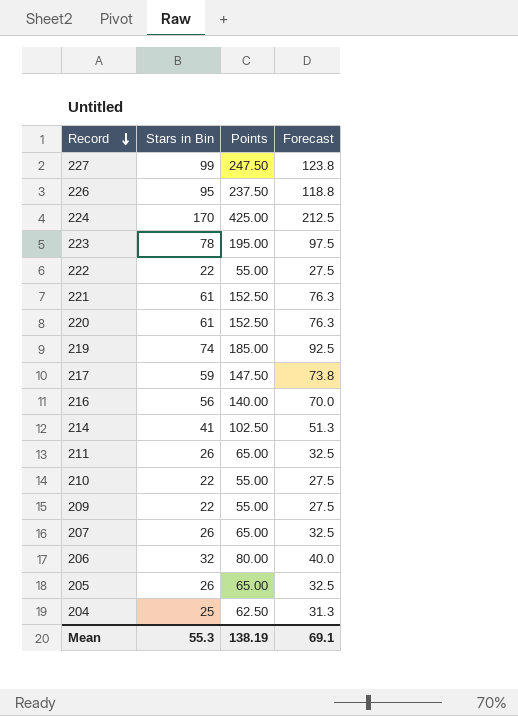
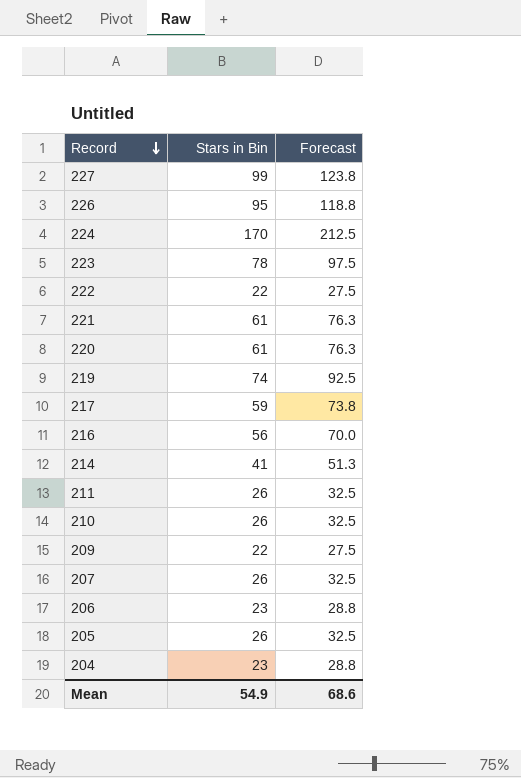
column Points | formula: [Stars in Bin] * 2.5 -> none
210 | Stars in Bin: 22 -> 26
210 | Forecast: 27.5 -> 32.5
206 | Stars in Bin: 32 -> 23
206 | Forecast: 40.0 -> 28.8
204 | Stars in Bin: 25 -> 23
204 | Forecast: 31.3 -> 28.8
Mean | Stars in Bin: 55.3 -> 54.9
Mean | Forecast: 69.1 -> 68.6

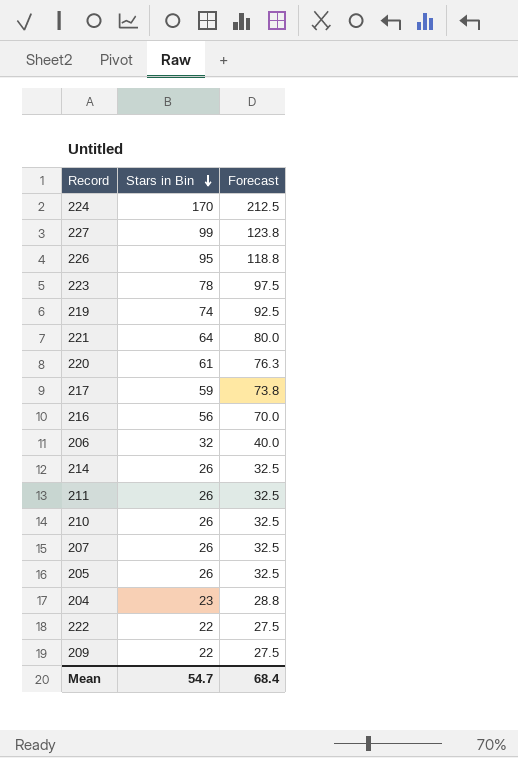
row order: Record descending -> Stars in Bin descending
221 | Stars in Bin: 61 -> 64
221 | Forecast: 76.3 -> 80.0
206 | Stars in Bin: 23 -> 32
206 | Forecast: 28.8 -> 40.0
214 | Stars in Bin: 41 -> 26
214 | Forecast: 51.3 -> 32.5
Mean | Stars in Bin: 54.9 -> 54.7
Mean | Forecast: 68.6 -> 68.4

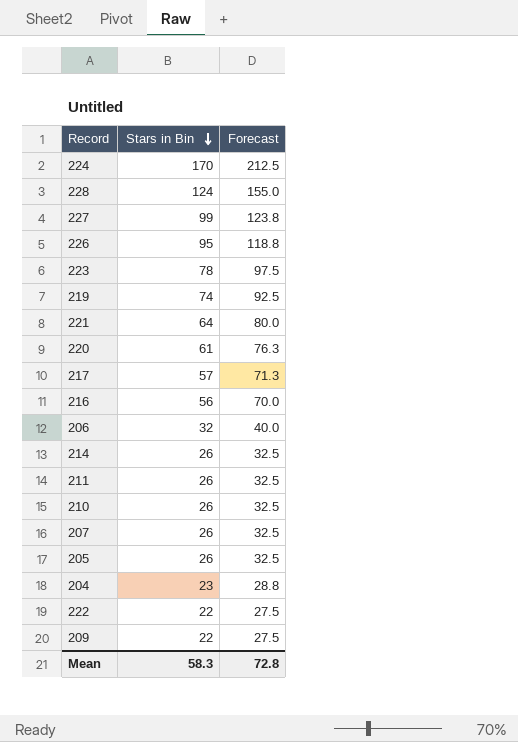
row 228: none -> 124 | 155.0
217 | Stars in Bin: 59 -> 57
217 | Forecast: 73.8 -> 71.3
Mean | Stars in Bin: 54.7 -> 58.3
Mean | Forecast: 68.4 -> 72.8

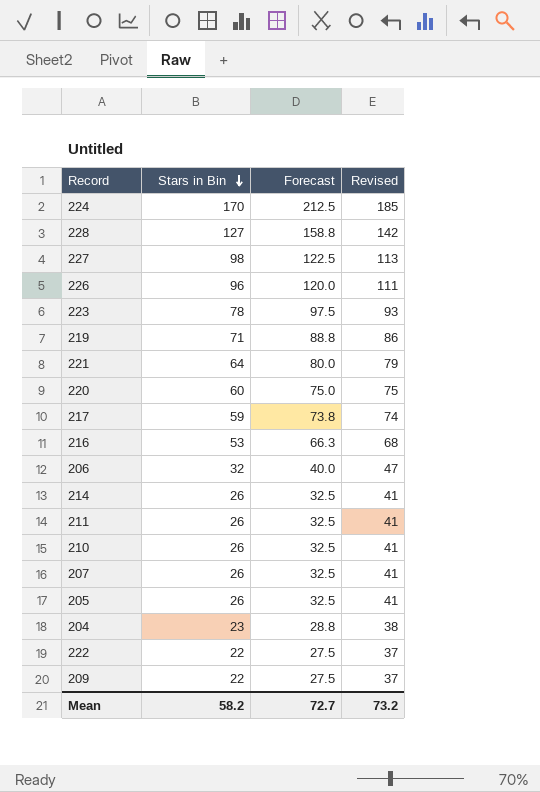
column Revised | formula: none -> [Stars in Bin] + 15
228 | Stars in Bin: 124 -> 127
228 | Forecast: 155.0 -> 158.8
227 | Stars in Bin: 99 -> 98
227 | Forecast: 123.8 -> 122.5
226 | Stars in Bin: 95 -> 96
226 | Forecast: 118.8 -> 120.0
219 | Stars in Bin: 74 -> 71
219 | Forecast: 92.5 -> 88.8
220 | Stars in Bin: 61 -> 60
220 | Forecast: 76.3 -> 75.0
217 | Stars in Bin: 57 -> 59
217 | Forecast: 71.3 -> 73.8
216 | Stars in Bin: 56 -> 53
216 | Forecast: 70.0 -> 66.3
Mean | Stars in Bin: 58.3 -> 58.2
Mean | Forecast: 72.8 -> 72.7

